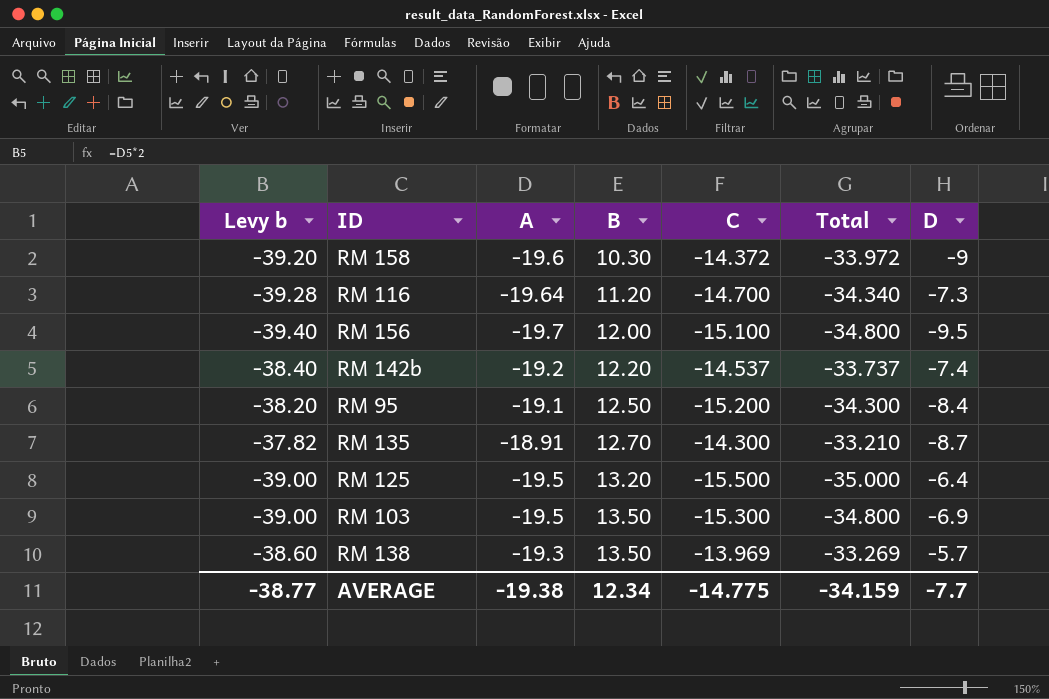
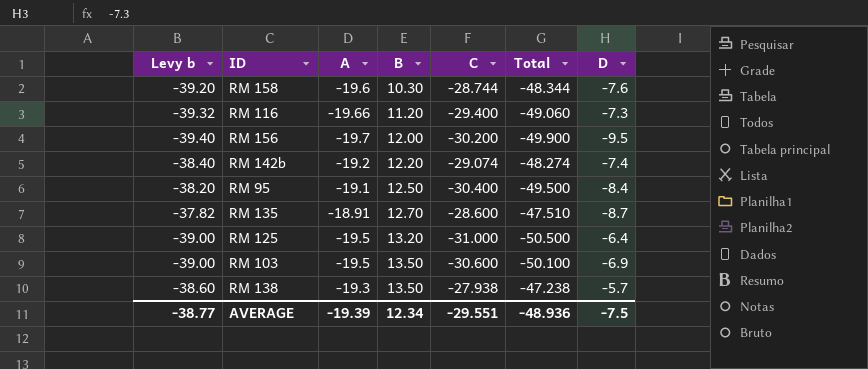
RM 158 | C: -14.372 -> -28.744
RM 158 | Total: -33.972 -> -48.344
RM 158 | D: -9 -> -7.6
RM 116 | Levy b: -39.28 -> -39.32
RM 116 | A: -19.64 -> -19.66
RM 116 | C: -14.700 -> -29.400
RM 116 | Total: -34.340 -> -49.060
RM 156 | C: -15.100 -> -30.200
RM 156 | Total: -34.800 -> -49.900
RM 142b | C: -14.537 -> -29.074
RM 142b | Total: -33.737 -> -48.274
RM 95 | C: -15.200 -> -30.400
RM 95 | Total: -34.300 -> -49.500
RM 135 | C: -14.300 -> -28.600
RM 135 | Total: -33.210 -> -47.510
RM 125 | C: -15.500 -> -31.000
RM 125 | Total: -35.000 -> -50.500
RM 103 | C: -15.300 -> -30.600
RM 103 | Total: -34.800 -> -50.100
RM 138 | C: -13.969 -> -27.938
RM 138 | Total: -33.269 -> -47.238
AVERAGE | A: -19.38 -> -19.39
AVERAGE | C: -14.775 -> -29.551
AVERAGE | Total: -34.159 -> -48.936
AVERAGE | D: -7.7 -> -7.5

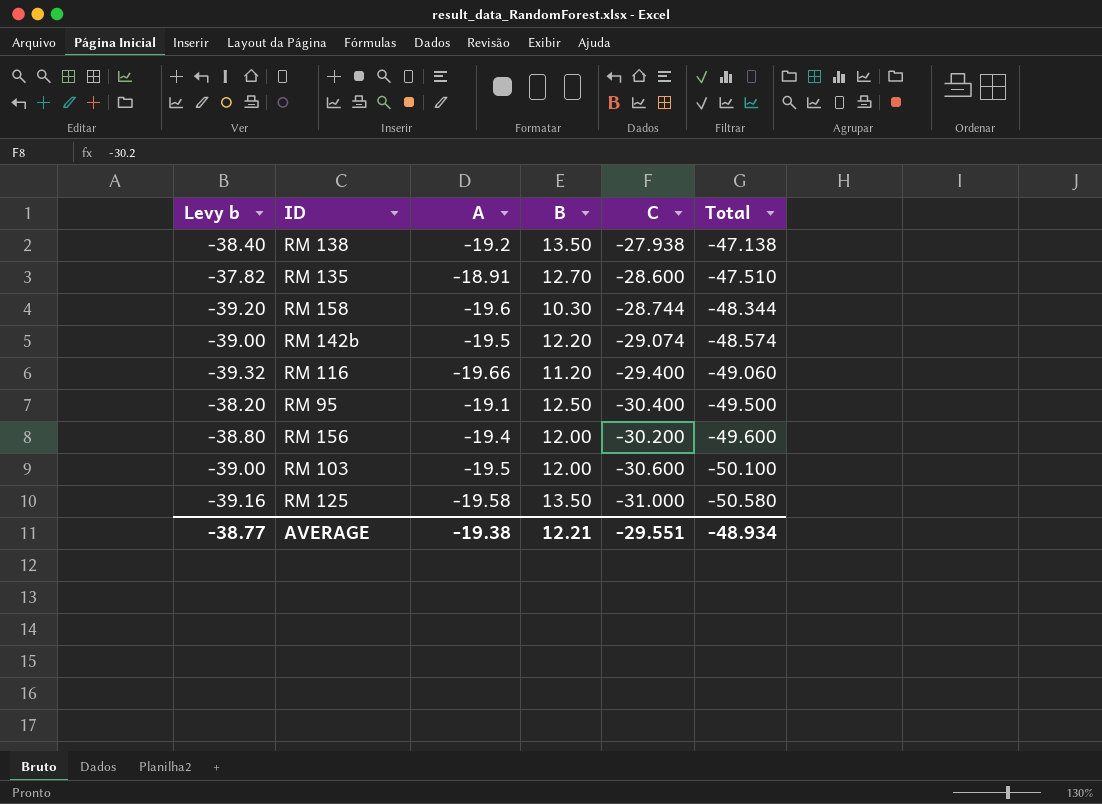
row order: B ascending -> Total descending
column D | position: 7 -> none
RM 138 | Levy b: -38.60 -> -38.40
RM 138 | A: -19.3 -> -19.2
RM 138 | Total: -47.238 -> -47.138
RM 142b | Levy b: -38.40 -> -39.00
RM 142b | A: -19.2 -> -19.5
RM 142b | Total: -48.274 -> -48.574
RM 156 | Levy b: -39.40 -> -38.80
RM 156 | A: -19.7 -> -19.4
RM 156 | Total: -49.900 -> -49.600
RM 103 | B: 13.50 -> 12.00
RM 125 | Levy b: -39.00 -> -39.16
RM 125 | A: -19.5 -> -19.58
RM 125 | B: 13.20 -> 13.50
RM 125 | Total: -50.500 -> -50.580
AVERAGE | A: -19.39 -> -19.38
AVERAGE | B: 12.34 -> 12.21
AVERAGE | Total: -48.936 -> -48.934

